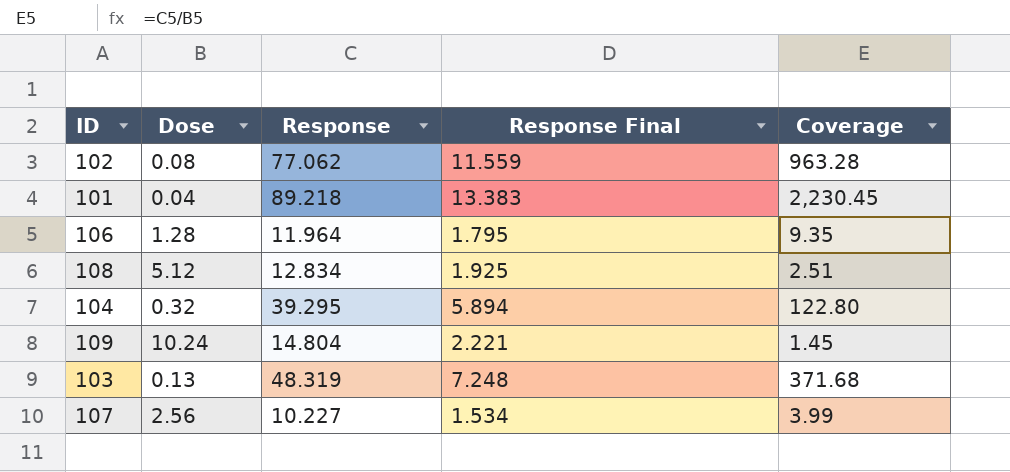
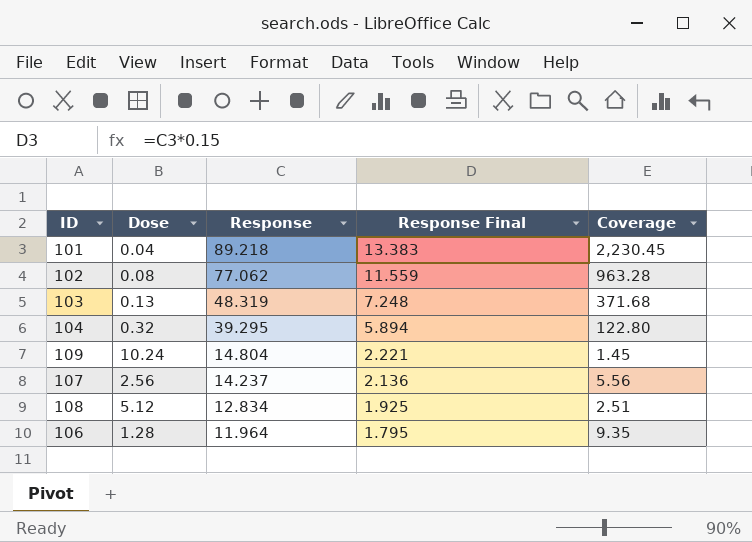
row order: none -> Response descending
107 | Response: 10.227 -> 14.237
107 | Response Final: 1.534 -> 2.136
107 | Coverage: 3.99 -> 5.56

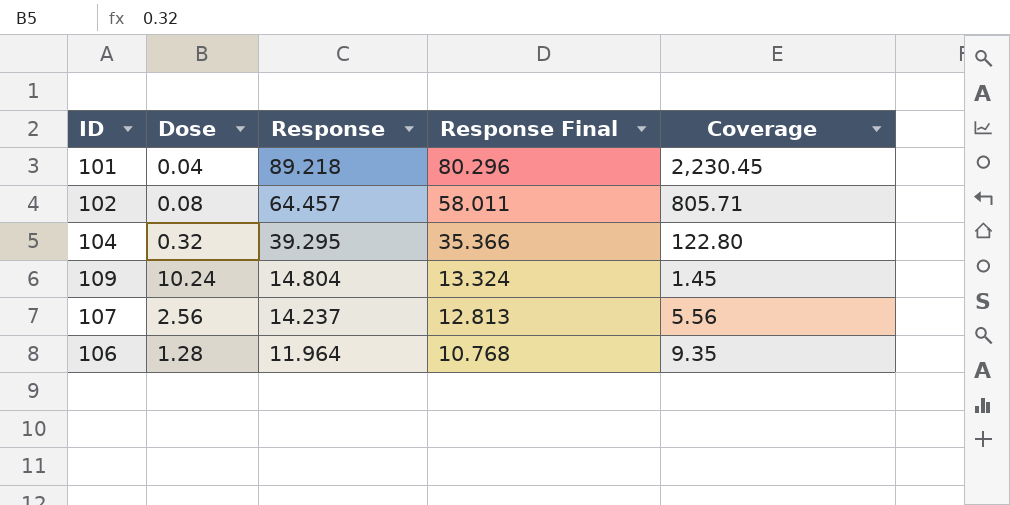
column Response Final | formula: [Response] * 0.15 -> [Response] * 0.9
row 103: 0.13 | 48.319 | 7.248 | 371.68 -> none
row 108: 5.12 | 12.834 | 1.925 | 2.51 -> none
102 | Response: 77.062 -> 64.457
102 | Coverage: 963.28 -> 805.71

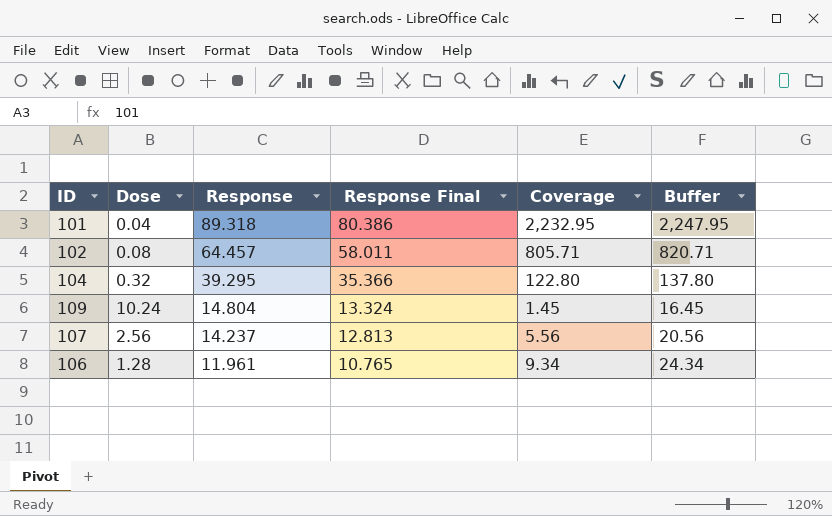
column Buffer | formula: none -> [Coverage] + 15
101 | Response: 89.218 -> 89.318
101 | Response Final: 80.296 -> 80.386
101 | Coverage: 2,230.45 -> 2,232.95
106 | Response: 11.964 -> 11.961
106 | Response Final: 10.768 -> 10.765
106 | Coverage: 9.35 -> 9.34

